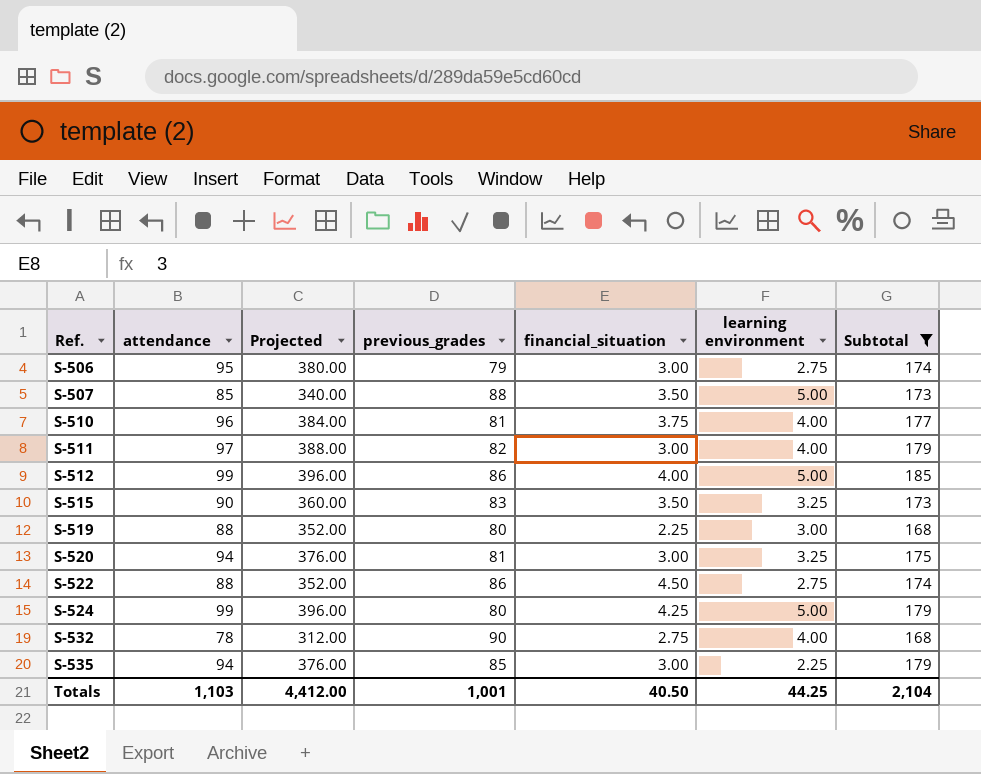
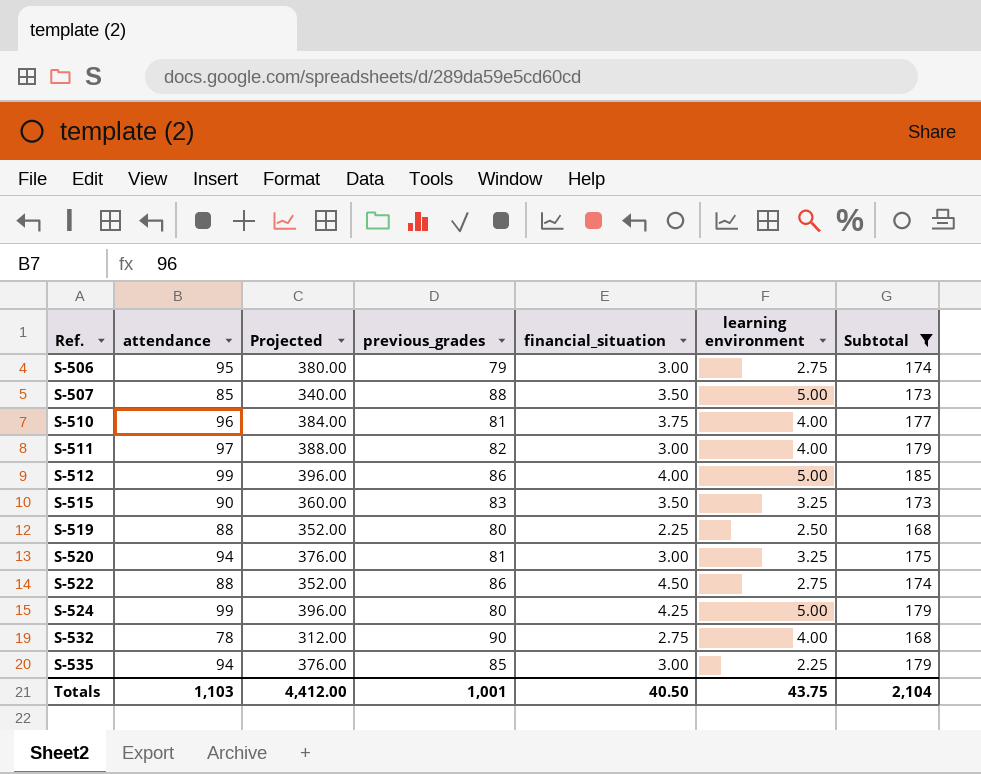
S-519 | learning environment: 3.00 -> 2.50
Totals | learning environment: 44.25 -> 43.75

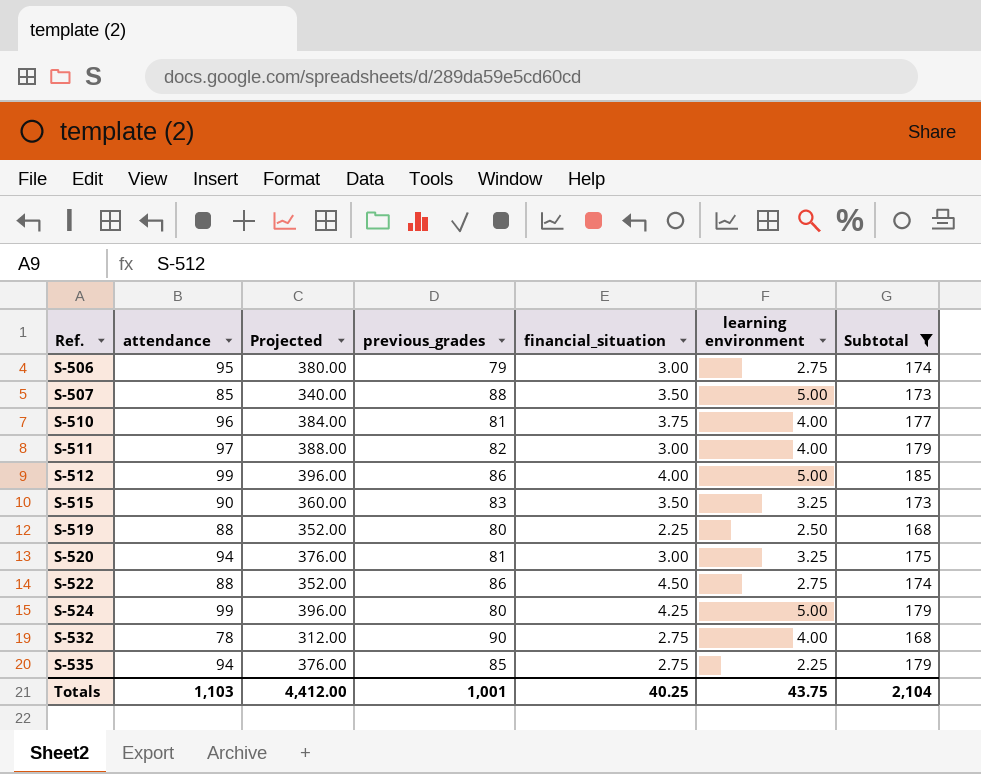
S-535 | financial_situation: 3.00 -> 2.75
Totals | financial_situation: 40.50 -> 40.25

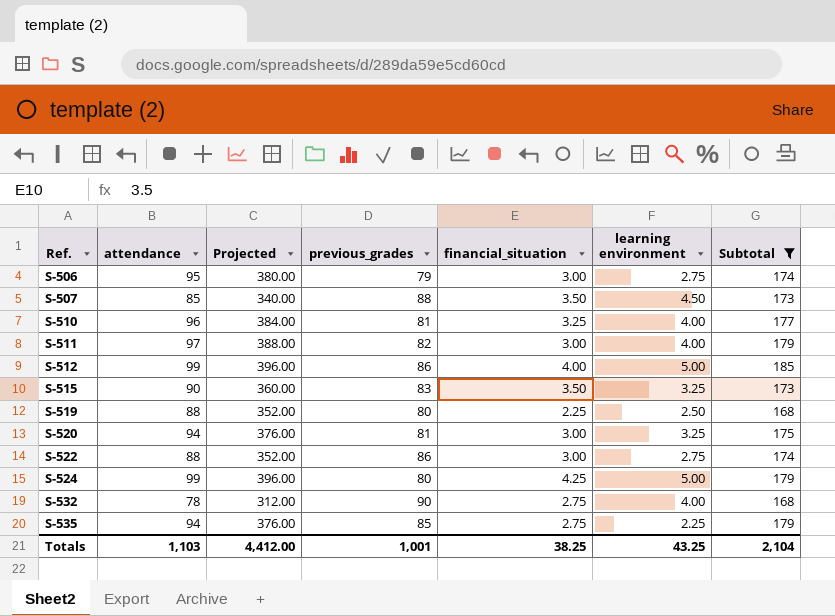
S-507 | learning environment: 5.00 -> 4.50
S-510 | financial_situation: 3.75 -> 3.25
S-522 | financial_situation: 4.50 -> 3.00
Totals | financial_situation: 40.25 -> 38.25
Totals | learning environment: 43.75 -> 43.25

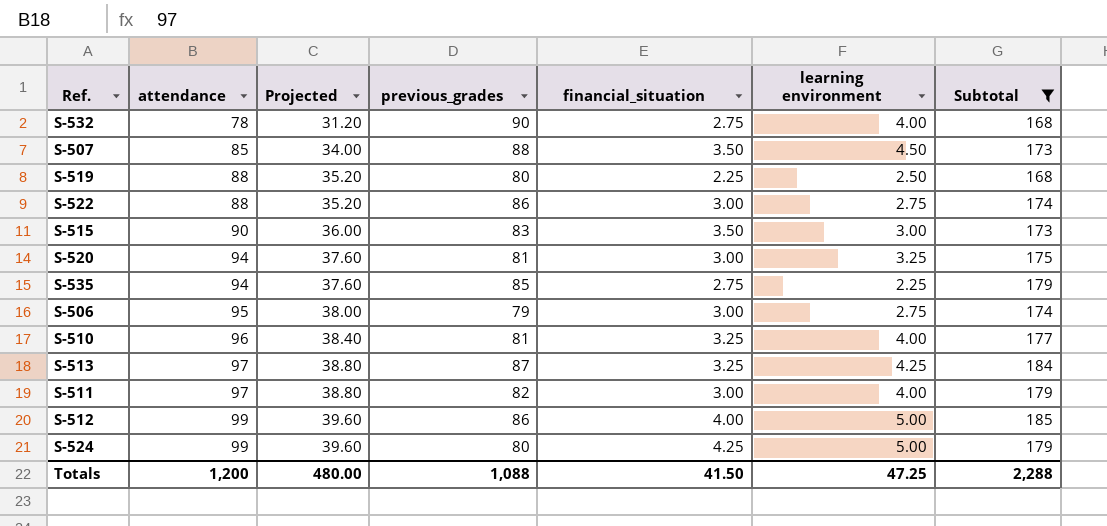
row order: Ref. ascending -> attendance ascending
column Projected | formula: [attendance] * 4 -> [attendance] * 0.4
S-515 | learning environment: 3.25 -> 3.00
row S-513: none -> 97 | 38.80 | 87 | 3.25 | 4.25 | 184
Totals | attendance: 1,103 -> 1,200
Totals | Projected: 4,412.00 -> 480.00
Totals | previous_grades: 1,001 -> 1,088
Totals | financial_situation: 38.25 -> 41.50
Totals | learning environment: 43.25 -> 47.25
Totals | Subtotal: 2,104 -> 2,288

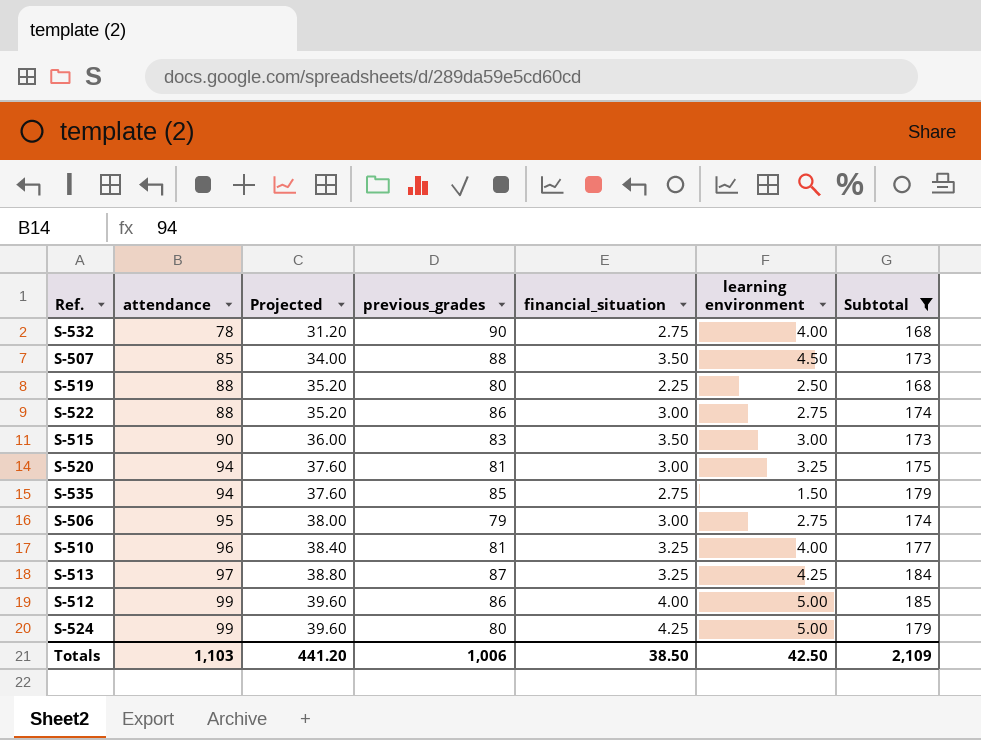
row S-511: 97 | 38.80 | 82 | 3.00 | 4.00 | 179 -> none
S-535 | learning environment: 2.25 -> 1.50
Totals | attendance: 1,200 -> 1,103
Totals | Projected: 480.00 -> 441.20
Totals | previous_grades: 1,088 -> 1,006
Totals | financial_situation: 41.50 -> 38.50
Totals | learning environment: 47.25 -> 42.50
Totals | Subtotal: 2,288 -> 2,109

